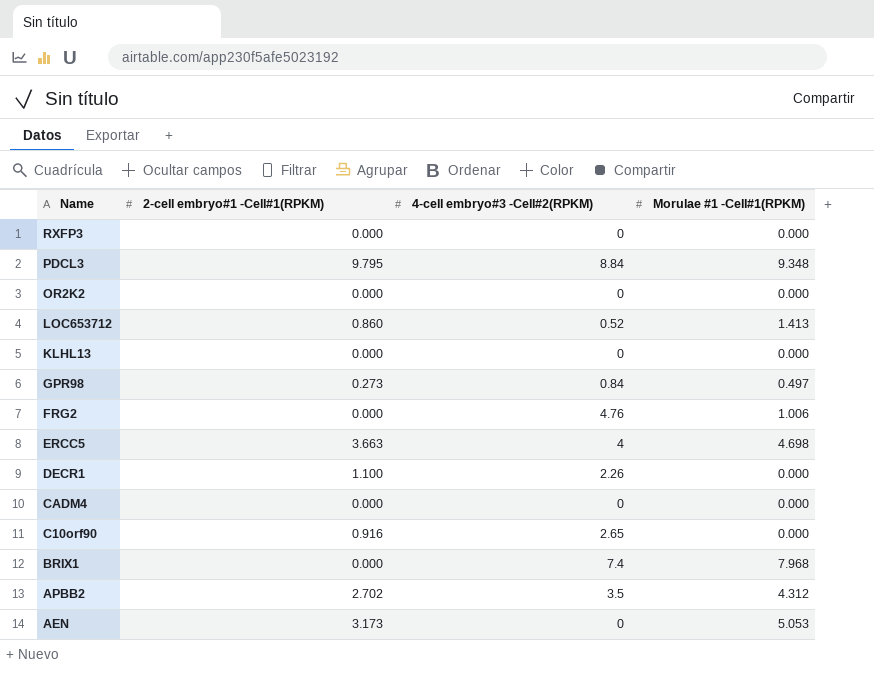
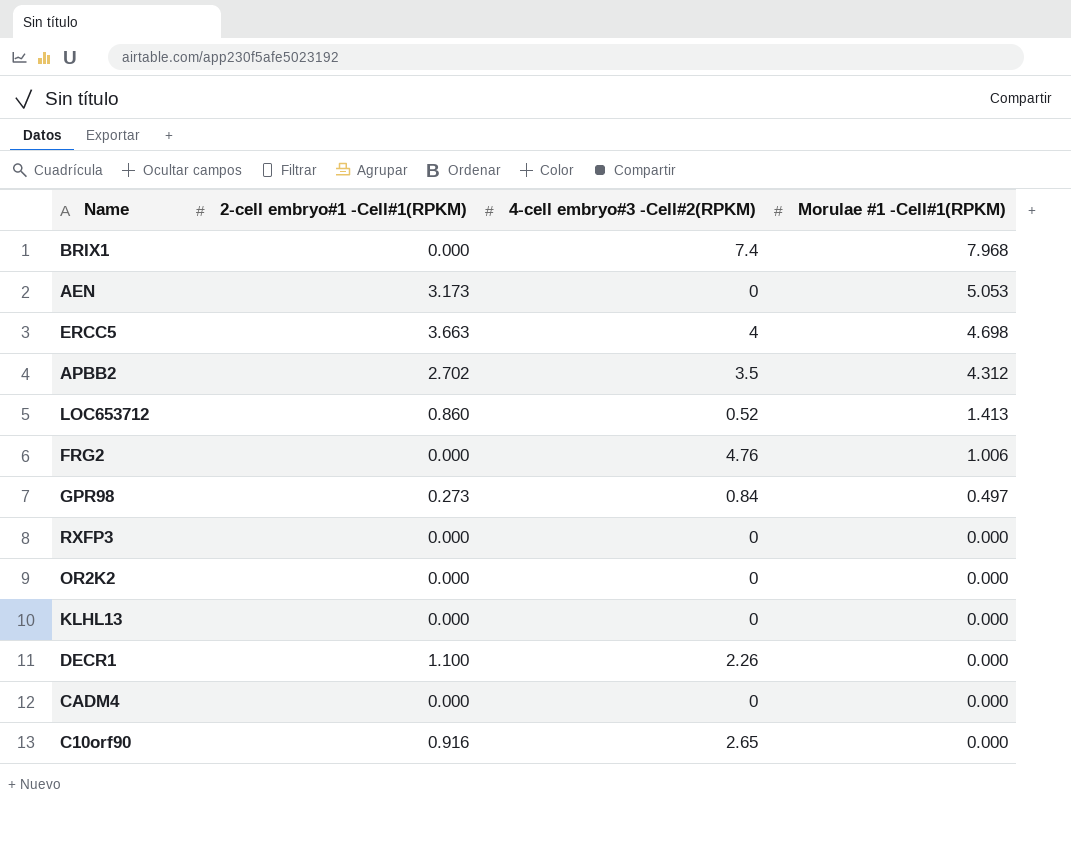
row order: Name descending -> Morulae #1 -Cell#1(RPKM) descending
row PDCL3: 9.795 | 8.84 | 9.348 -> none

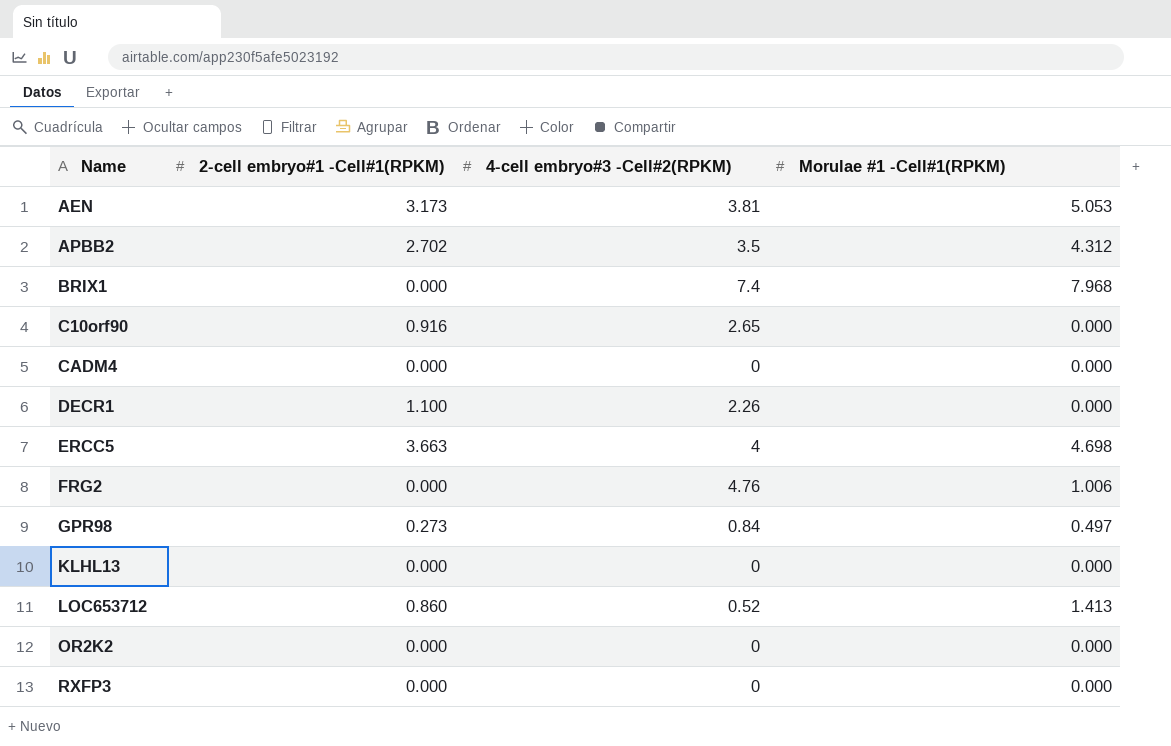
row order: Morulae #1 -Cell#1(RPKM) descending -> Name ascending
AEN | 4-cell embryo#3 -Cell#2(RPKM): 0 -> 3.81

